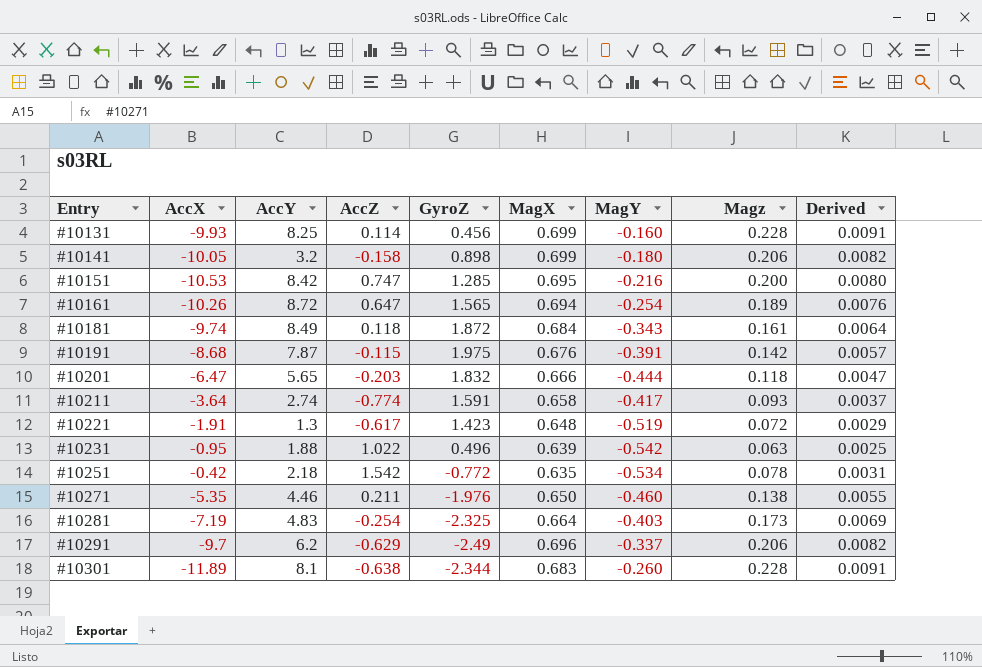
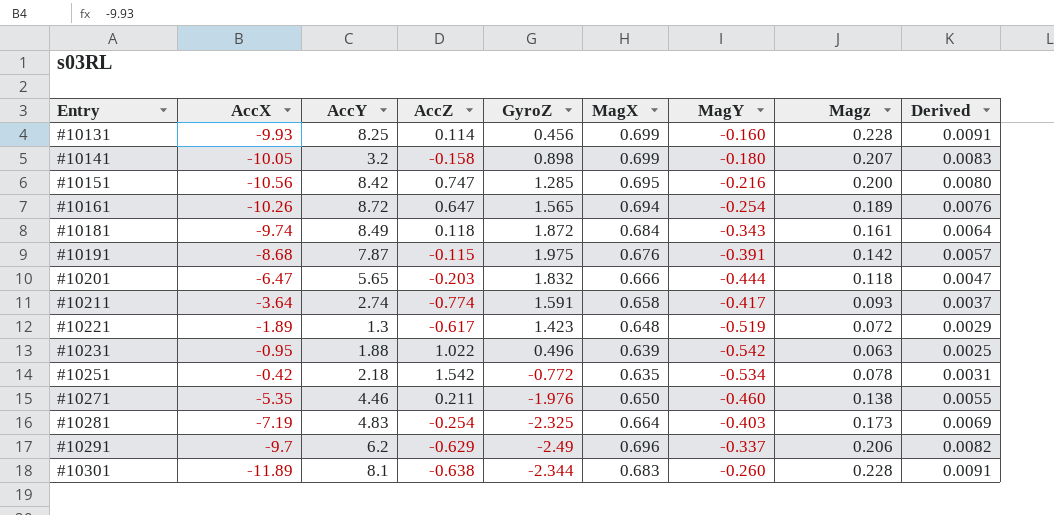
#10141 | Magz: 0.206 -> 0.207
#10141 | Derived: 0.0082 -> 0.0083
#10151 | AccX: -10.53 -> -10.56
#10221 | AccX: -1.91 -> -1.89

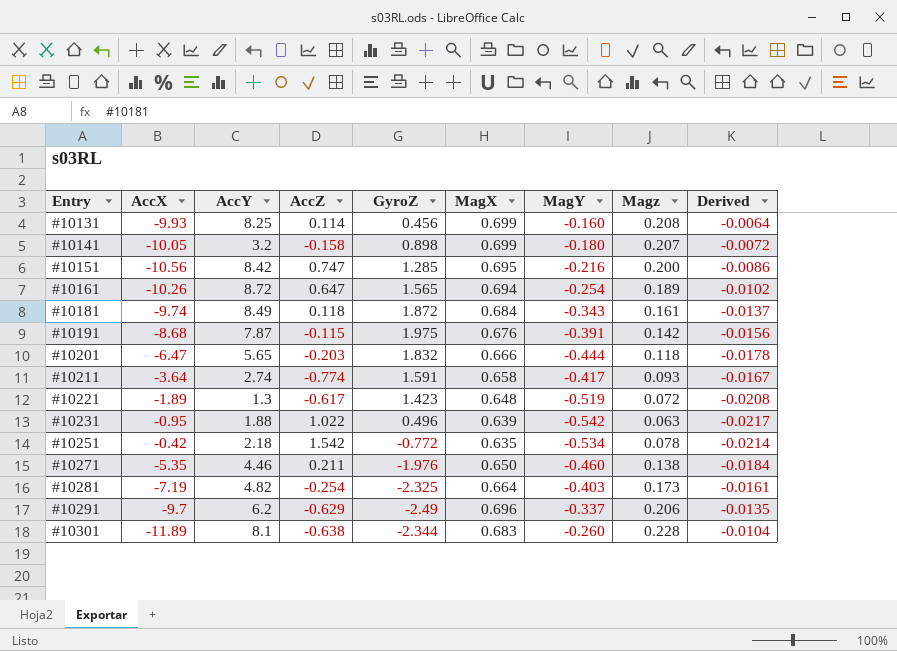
column Derived | formula: [Magz] * 0.04 -> [MagY] * 0.04
#10131 | Magz: 0.228 -> 0.208
#10281 | AccY: 4.83 -> 4.82

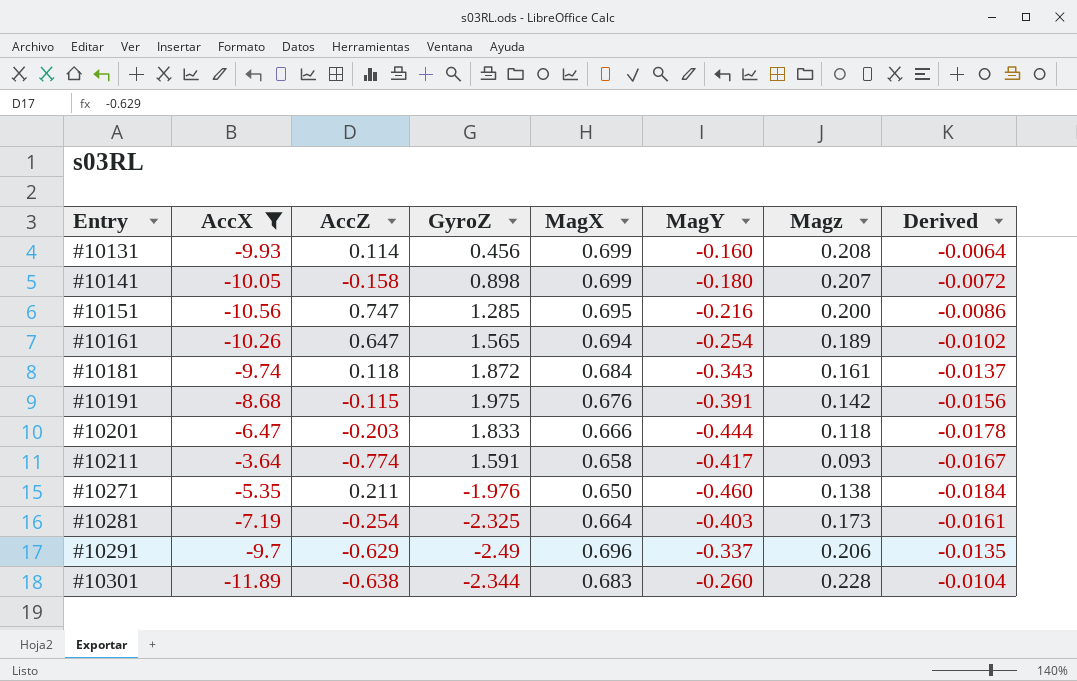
filter: none -> AccX <= -3.64
column AccY | position: 3 -> none
#10201 | GyroZ: 1.832 -> 1.833

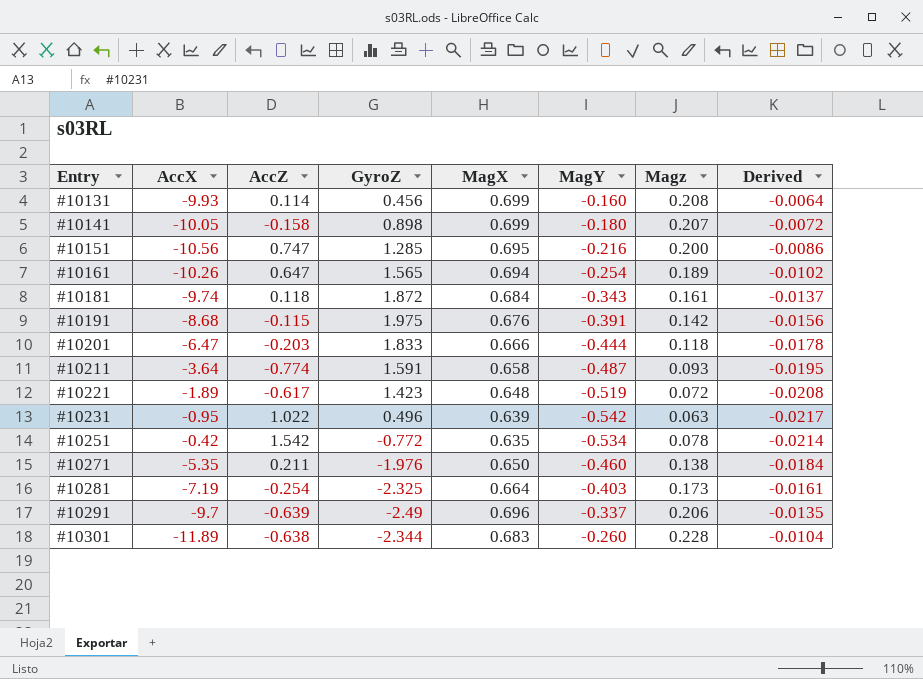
filter: AccX <= -3.64 -> none
#10211 | MagY: -0.417 -> -0.487
#10211 | Derived: -0.0167 -> -0.0195
#10291 | AccZ: -0.629 -> -0.639

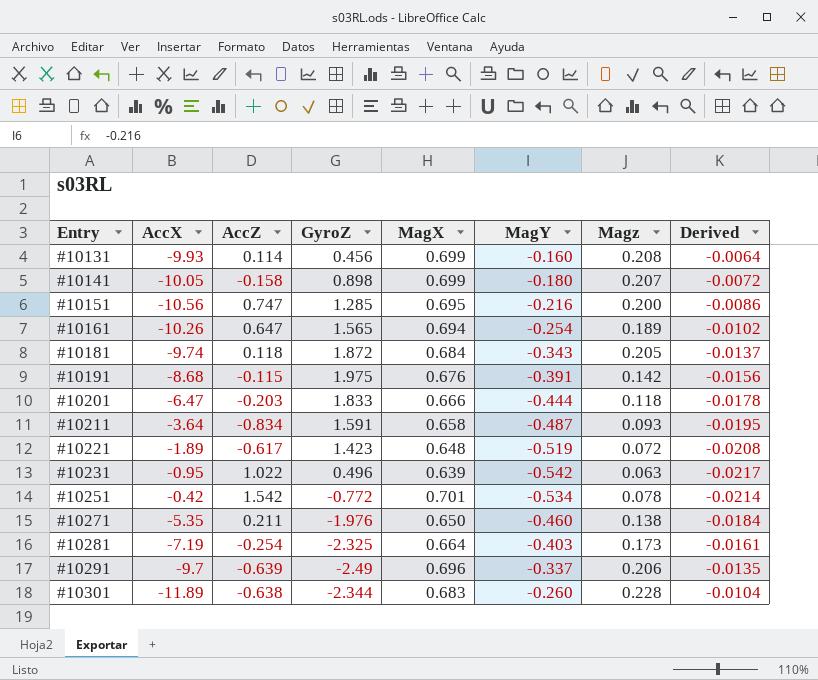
#10181 | Magz: 0.161 -> 0.205
#10211 | AccZ: -0.774 -> -0.834
#10251 | MagX: 0.635 -> 0.701

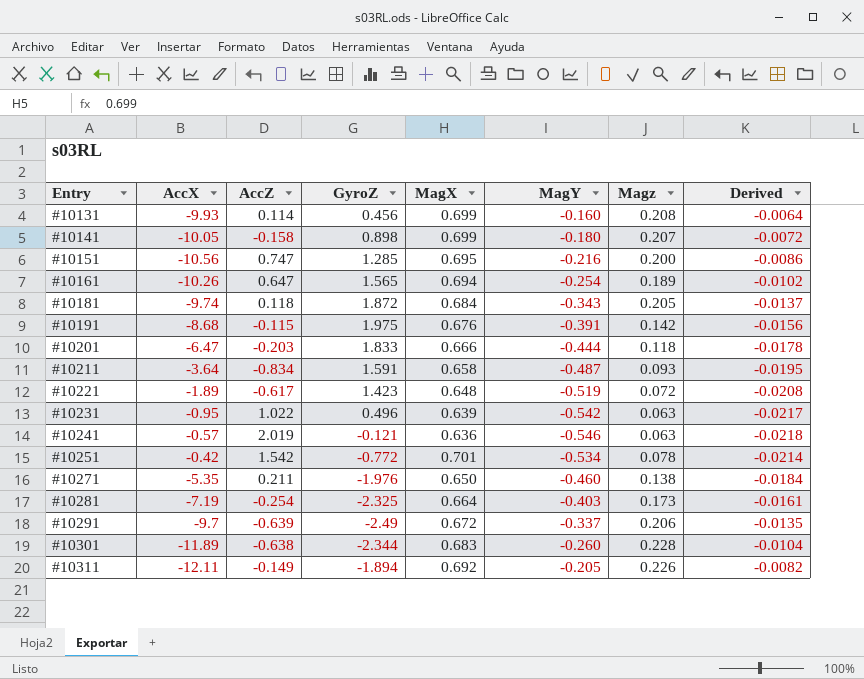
row #10241: none -> -0.57 | 2.019 | -0.121 | 0.636 | -0.546 | 0.063 | -0.0218
#10291 | MagX: 0.696 -> 0.672
row #10311: none -> -12.11 | -0.149 | -1.894 | 0.692 | -0.205 | 0.226 | -0.0082

